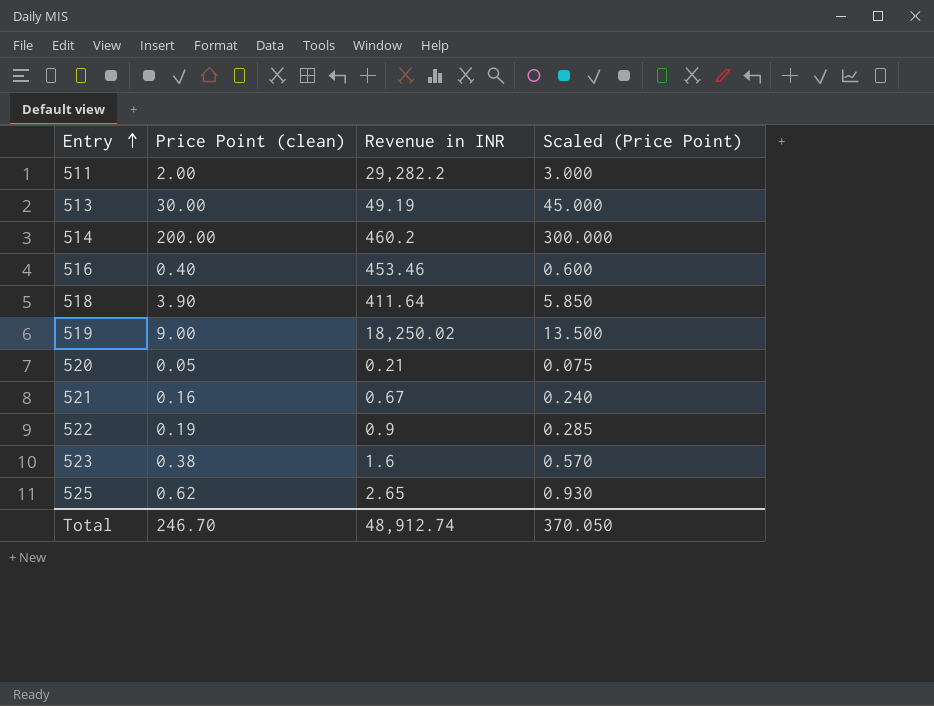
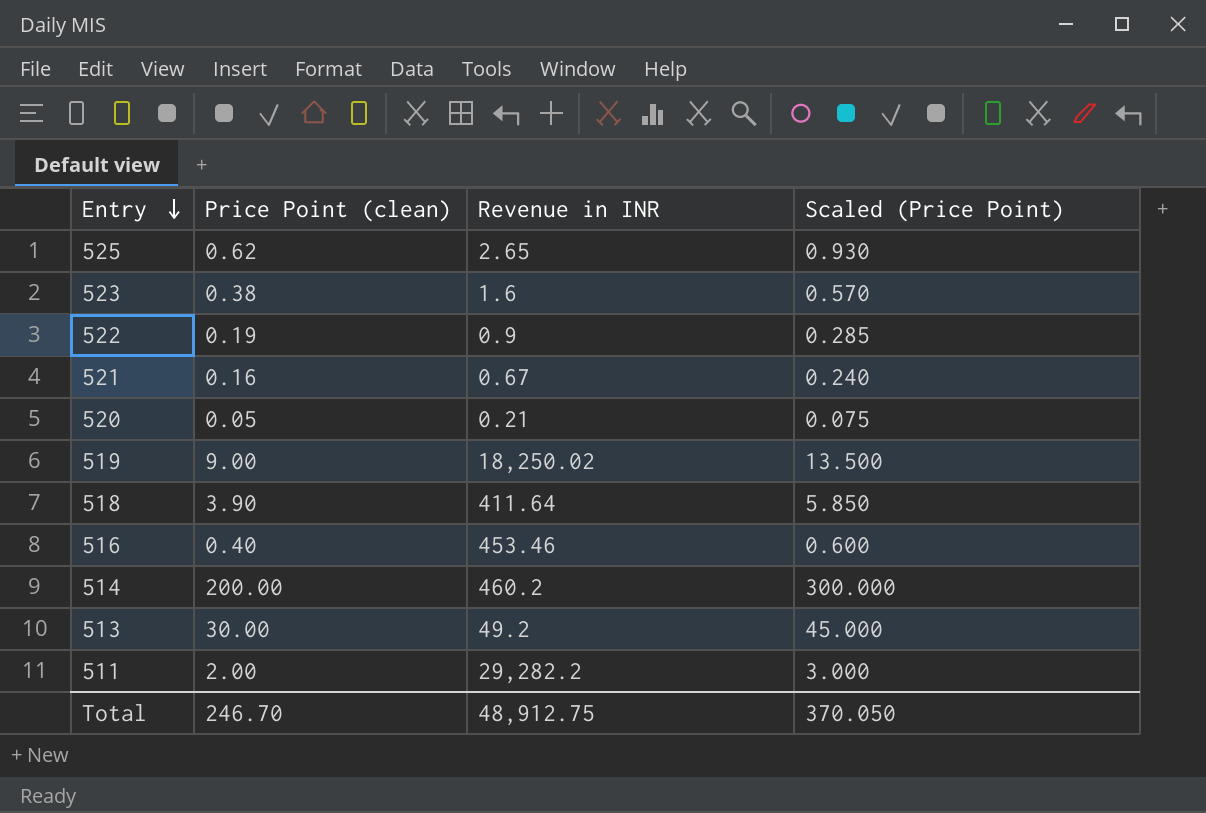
row order: Entry ascending -> Entry descending
513 | Revenue in INR: 49.19 -> 49.2
Total | Revenue in INR: 48,912.74 -> 48,912.75

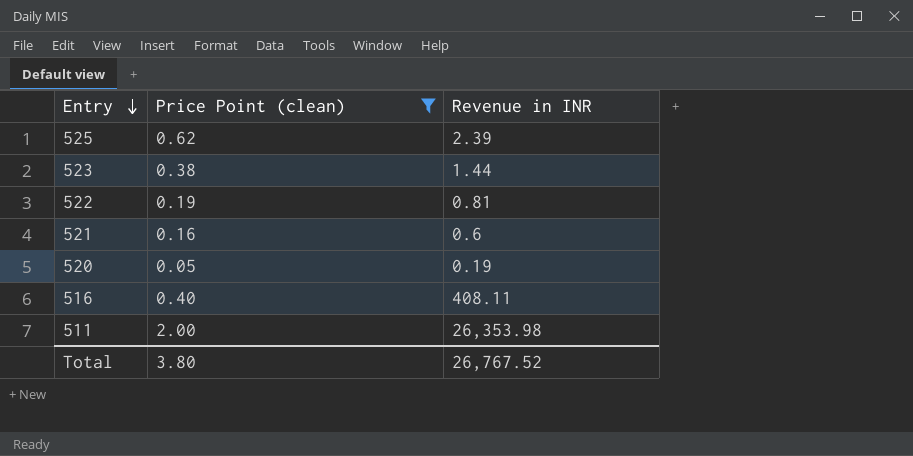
filter: none -> Price Point (clean) <= 2.00
column Scaled (Price Point) | formula: [Price Point (clean)] * 1.5 -> none
525 | Revenue in INR: 2.65 -> 2.39
523 | Revenue in INR: 1.6 -> 1.44
522 | Revenue in INR: 0.9 -> 0.81
521 | Revenue in INR: 0.67 -> 0.6
520 | Revenue in INR: 0.21 -> 0.19
516 | Revenue in INR: 453.46 -> 408.11
511 | Revenue in INR: 29,282.2 -> 26,353.98
Total | Price Point (clean): 246.70 -> 3.80
Total | Revenue in INR: 48,912.75 -> 26,767.52

